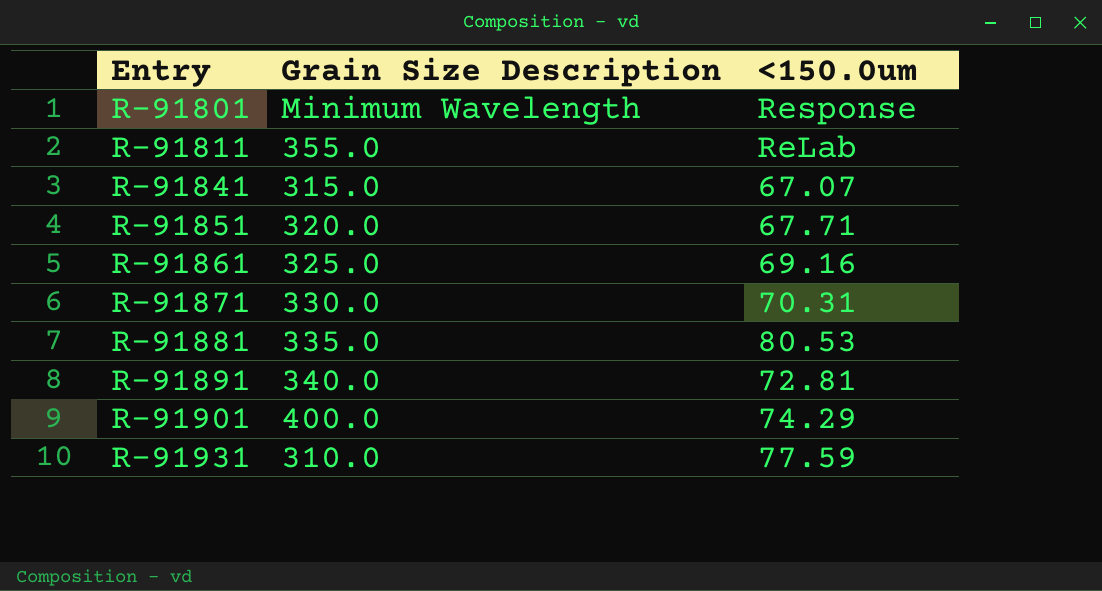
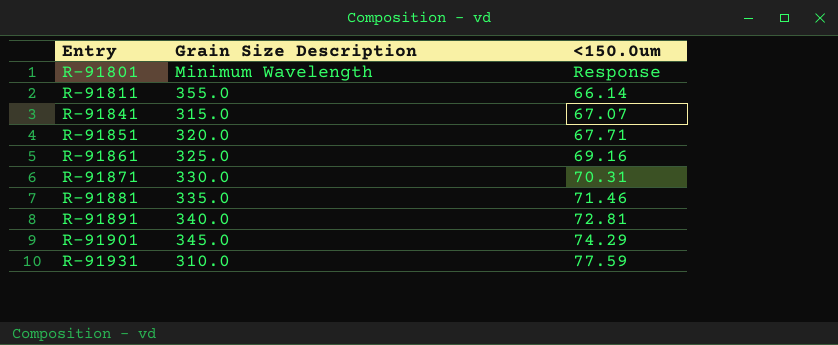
R-91811 | <150.0um: ReLab -> 66.14
R-91881 | <150.0um: 80.53 -> 71.46
R-91901 | Grain Size Description: 400.0 -> 345.0

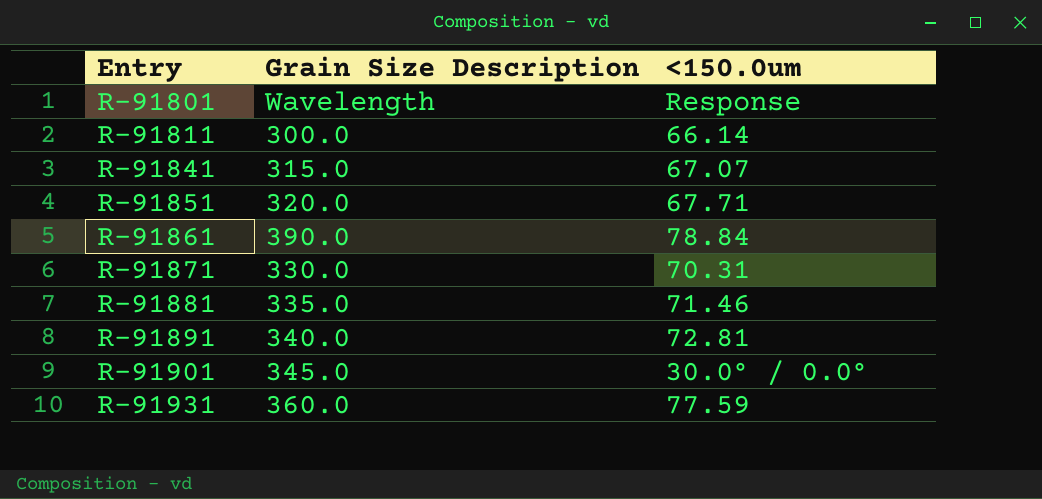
R-91801 | Grain Size Description: Minimum Wavelength -> Wavelength
R-91811 | Grain Size Description: 355.0 -> 300.0
R-91861 | Grain Size Description: 325.0 -> 390.0
R-91861 | <150.0um: 69.16 -> 78.84
R-91901 | <150.0um: 74.29 -> 30.0° / 0.0°
R-91931 | Grain Size Description: 310.0 -> 360.0

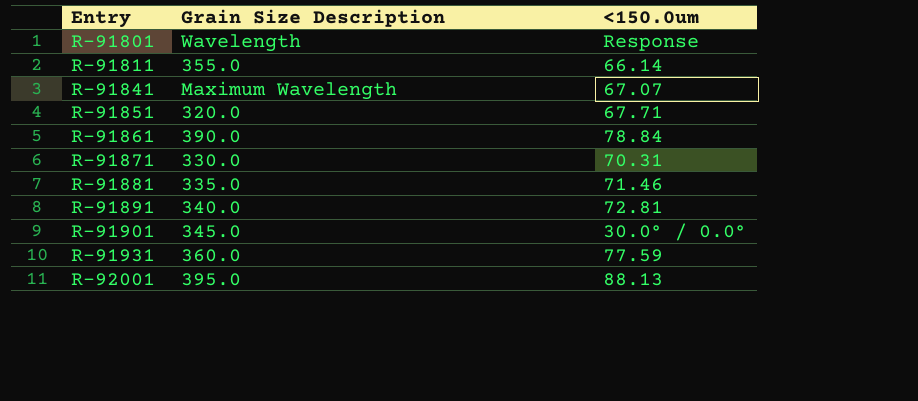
R-91811 | Grain Size Description: 300.0 -> 355.0
R-91841 | Grain Size Description: 315.0 -> Maximum Wavelength
row R-92001: none -> 395.0 | 88.13

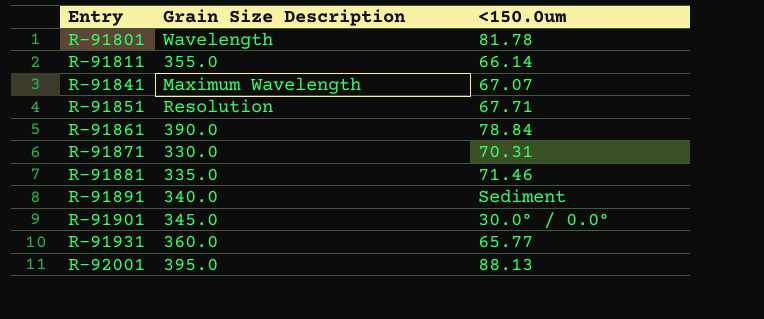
R-91801 | <150.0um: Response -> 81.78
R-91851 | Grain Size Description: 320.0 -> Resolution
R-91891 | <150.0um: 72.81 -> Sediment
R-91931 | <150.0um: 77.59 -> 65.77

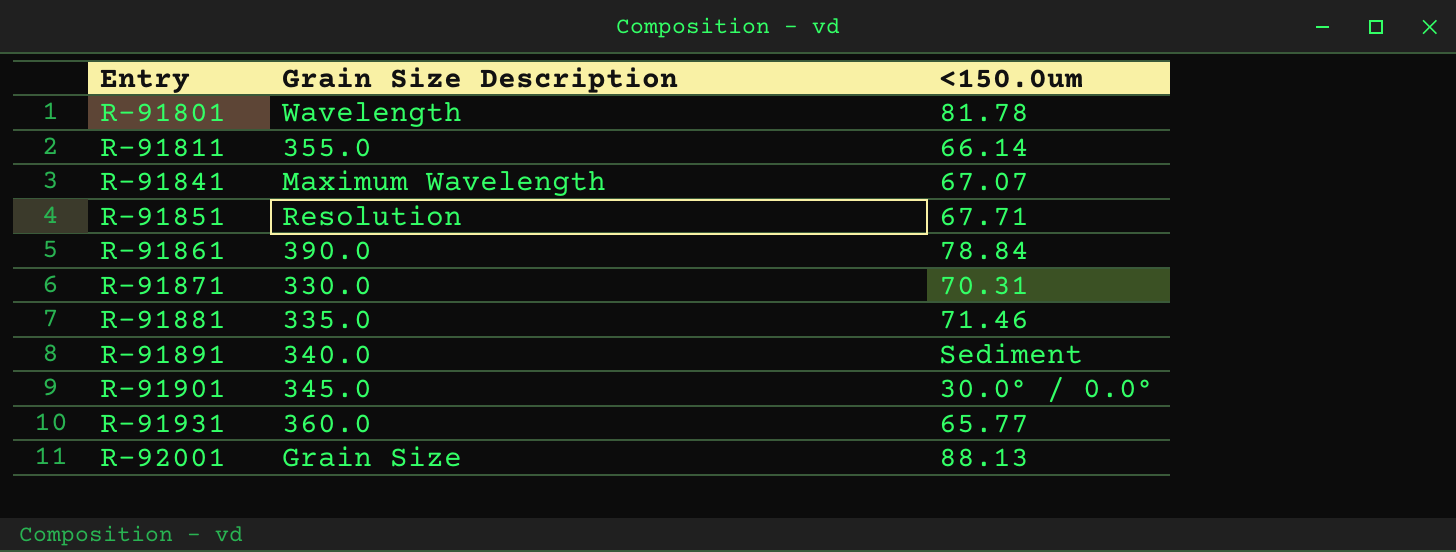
R-92001 | Grain Size Description: 395.0 -> Grain Size

